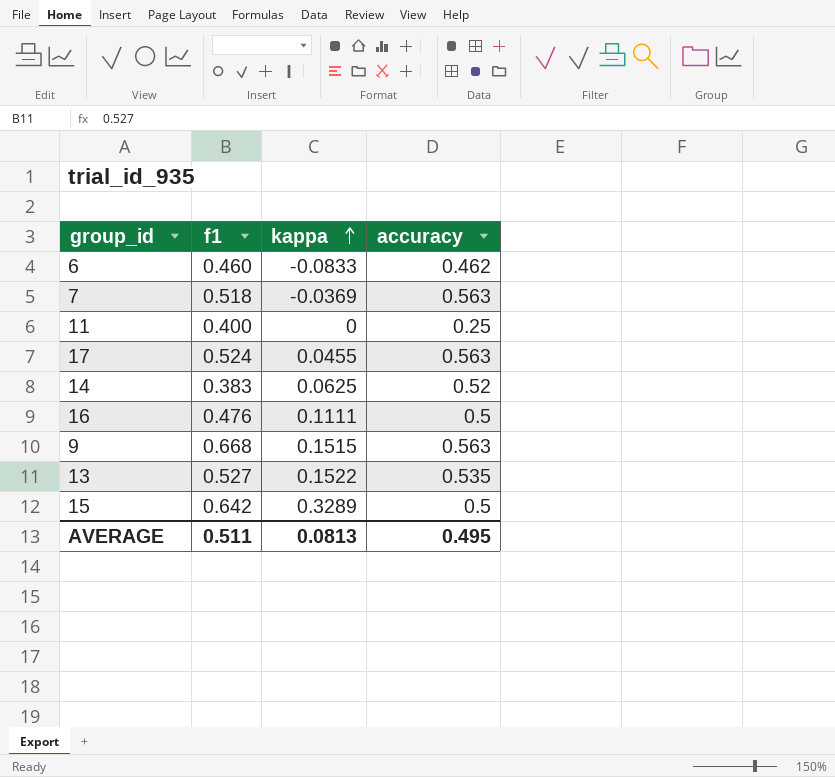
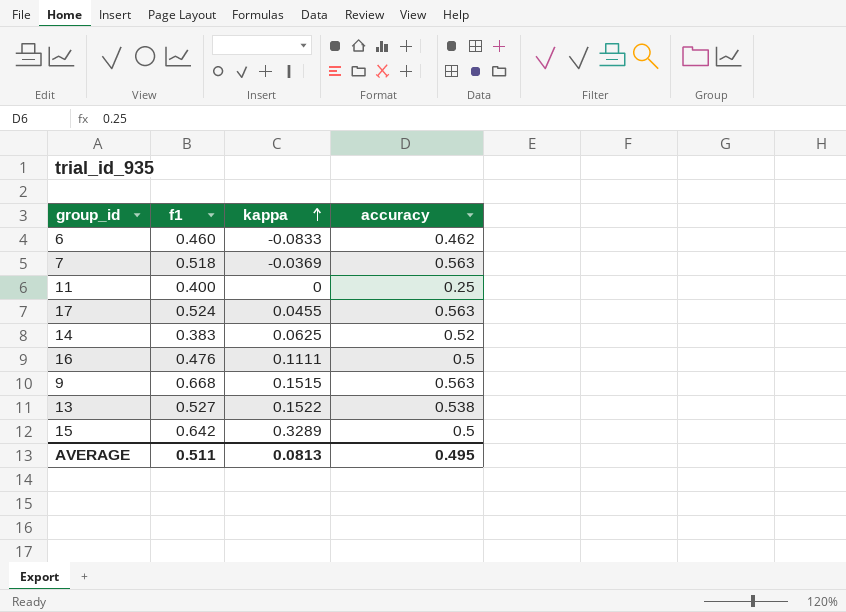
13 | accuracy: 0.535 -> 0.538

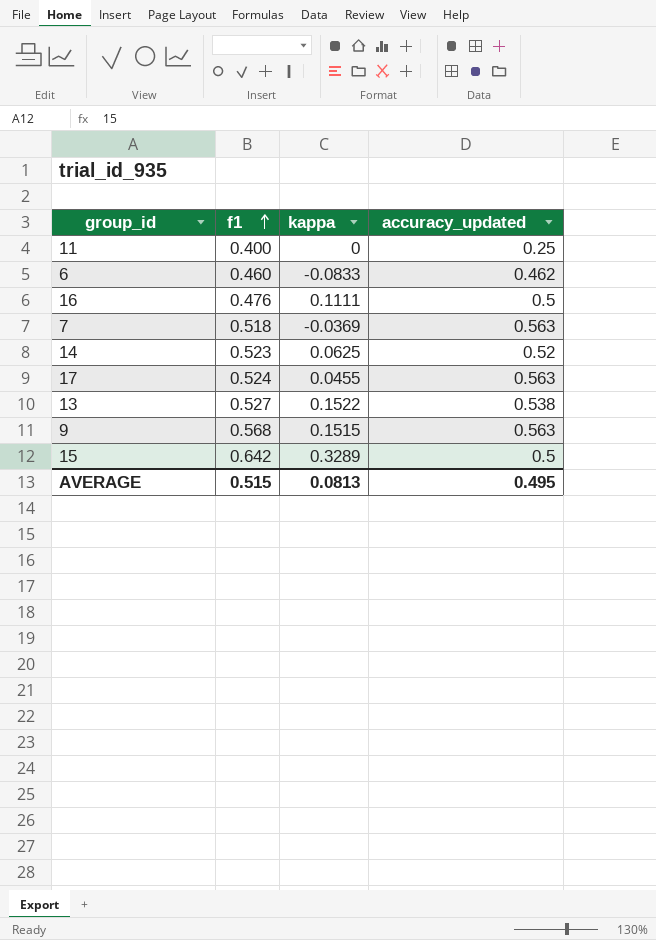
row order: kappa ascending -> f1 ascending
column name: accuracy -> accuracy_updated
14 | f1: 0.383 -> 0.523
9 | f1: 0.668 -> 0.568
AVERAGE | f1: 0.511 -> 0.515

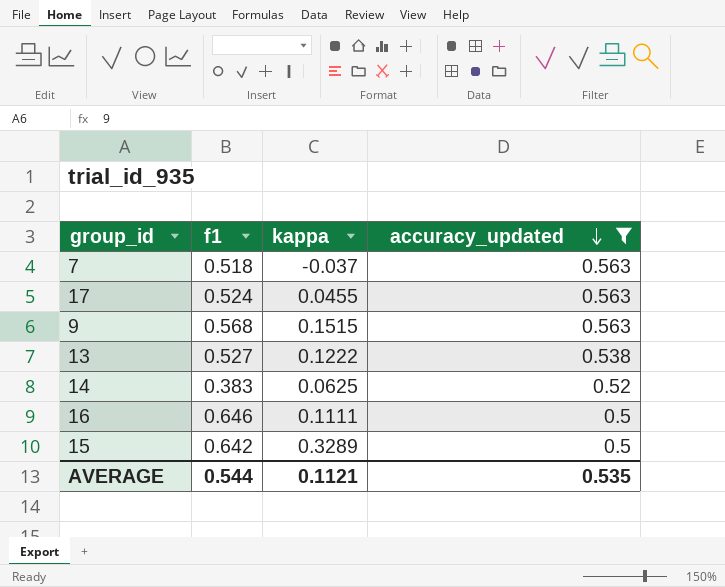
filter: none -> accuracy_updated >= 0.5
row order: f1 ascending -> accuracy_updated descending
7 | kappa: -0.0369 -> -0.037
13 | kappa: 0.1522 -> 0.1222
14 | f1: 0.523 -> 0.383
16 | f1: 0.476 -> 0.646
AVERAGE | f1: 0.515 -> 0.544
AVERAGE | kappa: 0.0813 -> 0.1121
AVERAGE | accuracy_updated: 0.495 -> 0.535

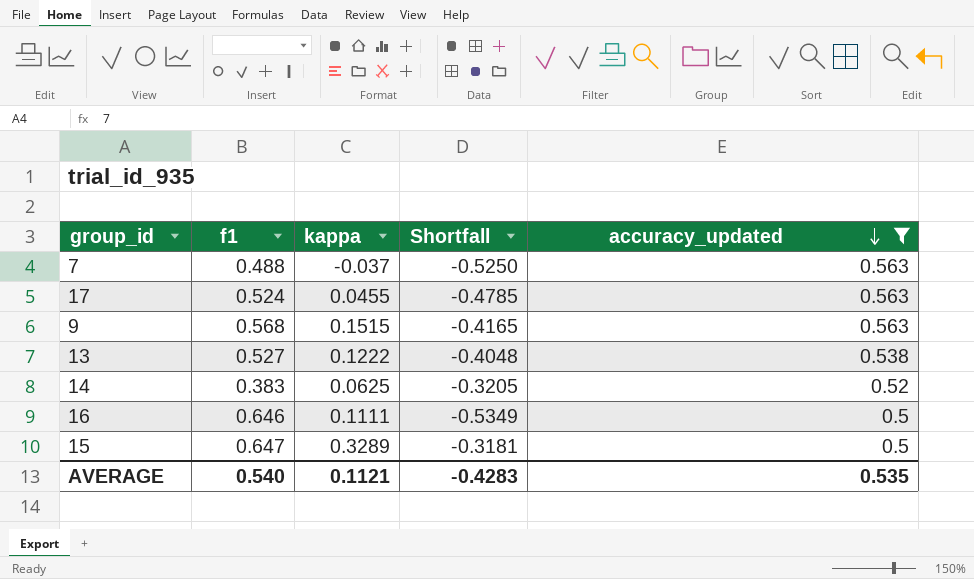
column Shortfall | formula: none -> [kappa] - [f1]
7 | f1: 0.518 -> 0.488
15 | f1: 0.642 -> 0.647
AVERAGE | f1: 0.544 -> 0.540

